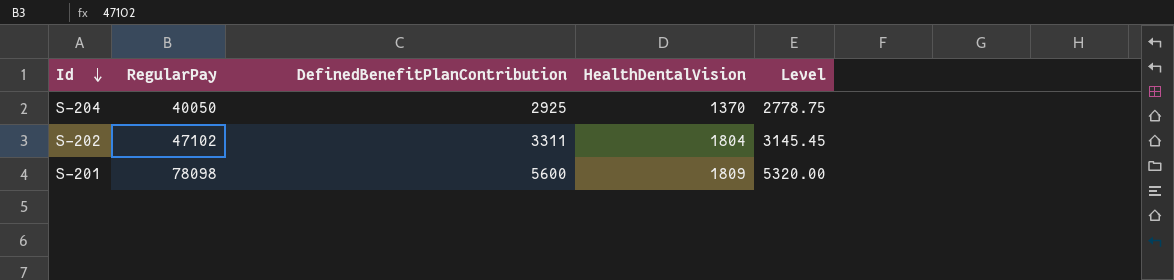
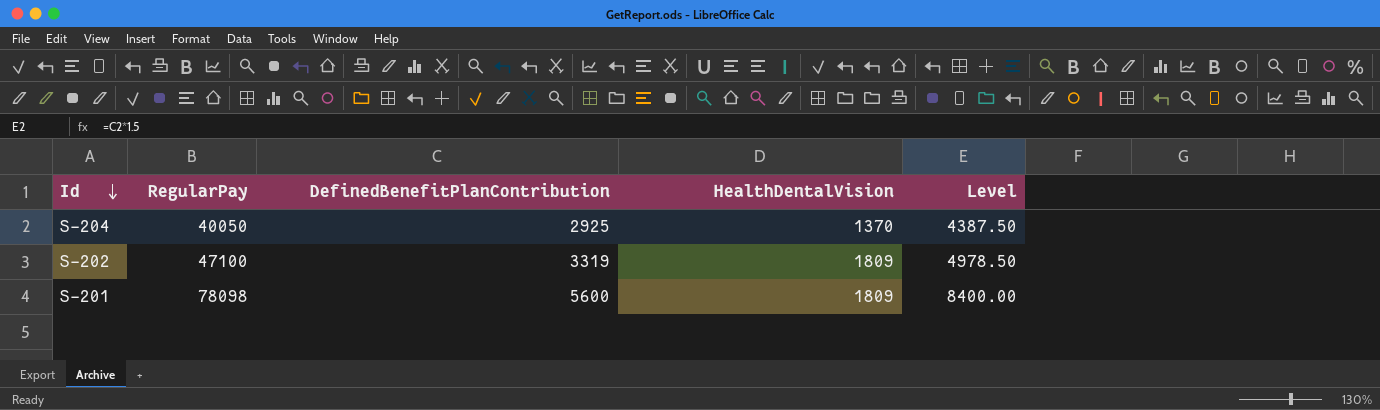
column Level | formula: [DefinedBenefitPlanContribution] * 0.95 -> [DefinedBenefitPlanContribution] * 1.5
S-202 | RegularPay: 47102 -> 47100
S-202 | DefinedBenefitPlanContribution: 3311 -> 3319
S-202 | HealthDentalVision: 1804 -> 1809

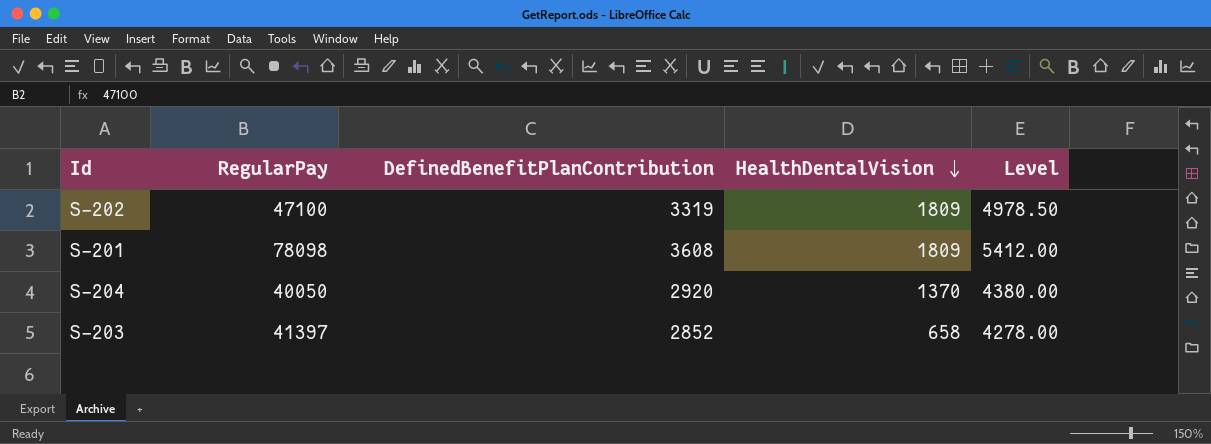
row order: Id descending -> HealthDentalVision descending
S-201 | DefinedBenefitPlanContribution: 5600 -> 3608
S-201 | Level: 8400.00 -> 5412.00
S-204 | DefinedBenefitPlanContribution: 2925 -> 2920
S-204 | Level: 4387.50 -> 4380.00
row S-203: none -> 41397 | 2852 | 658 | 4278.00

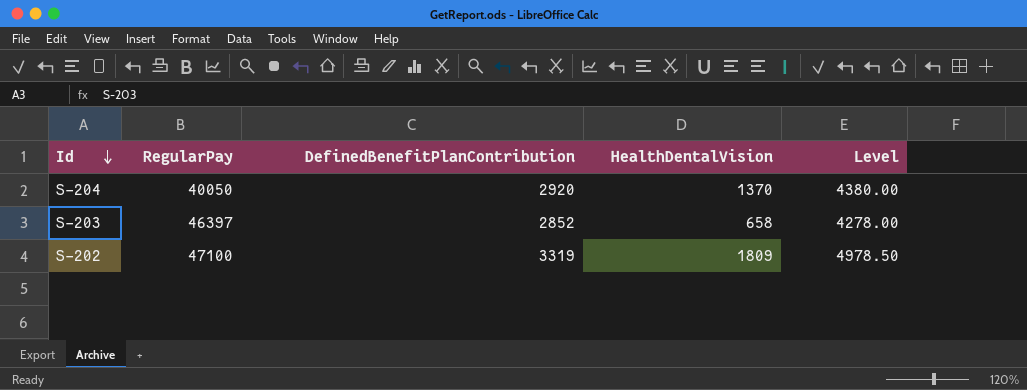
row order: HealthDentalVision descending -> Id descending
row S-201: 78098 | 3608 | 1809 | 5412.00 -> none
S-203 | RegularPay: 41397 -> 46397

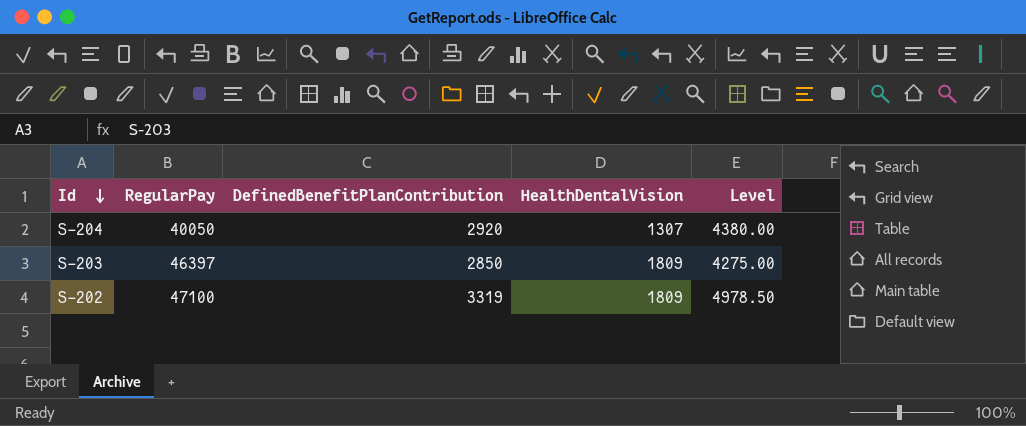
S-204 | HealthDentalVision: 1370 -> 1307
S-203 | DefinedBenefitPlanContribution: 2852 -> 2850
S-203 | HealthDentalVision: 658 -> 1809
S-203 | Level: 4278.00 -> 4275.00

